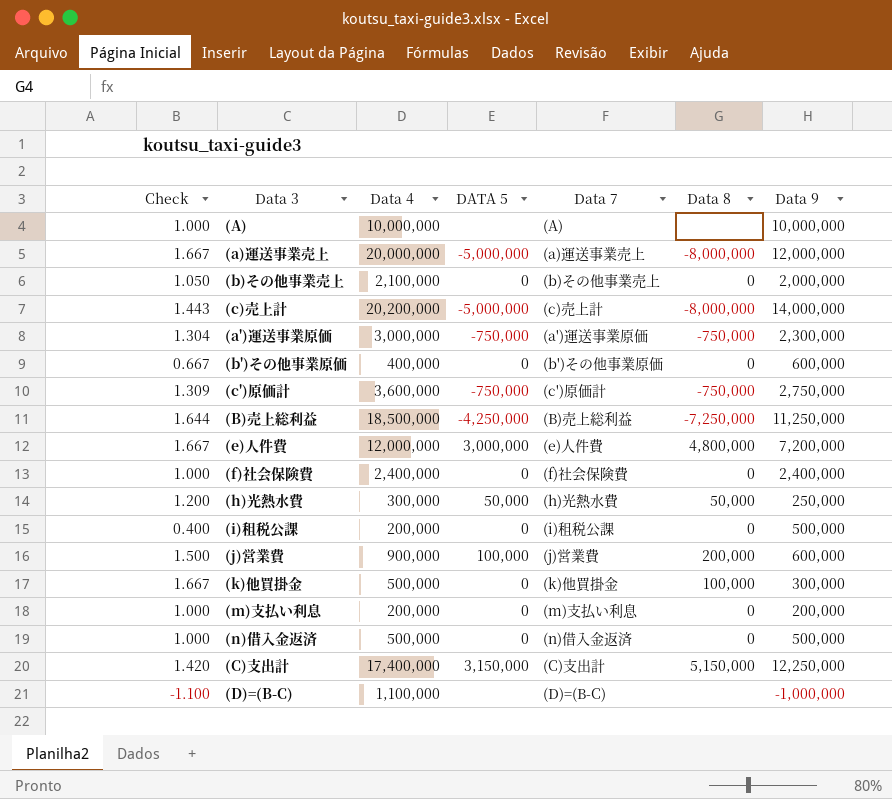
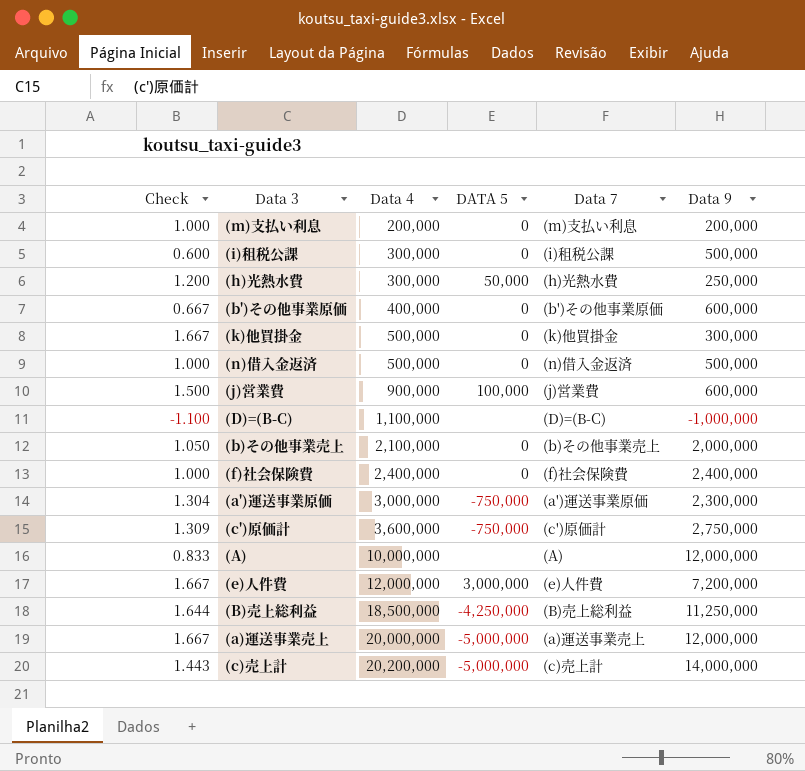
row order: none -> Data 4 ascending
column Data 8 | position: 6 -> none
row (C)支出計: 1.420 | 17,400,000 | 3,150,000 | (C)支出計 | 5,150,000 | 12,250,000 -> none
(i)租税公課 | Check: 0.400 -> 0.600
(i)租税公課 | Data 4: 200,000 -> 300,000
(A) | Check: 1.000 -> 0.833
(A) | Data 9: 10,000,000 -> 12,000,000

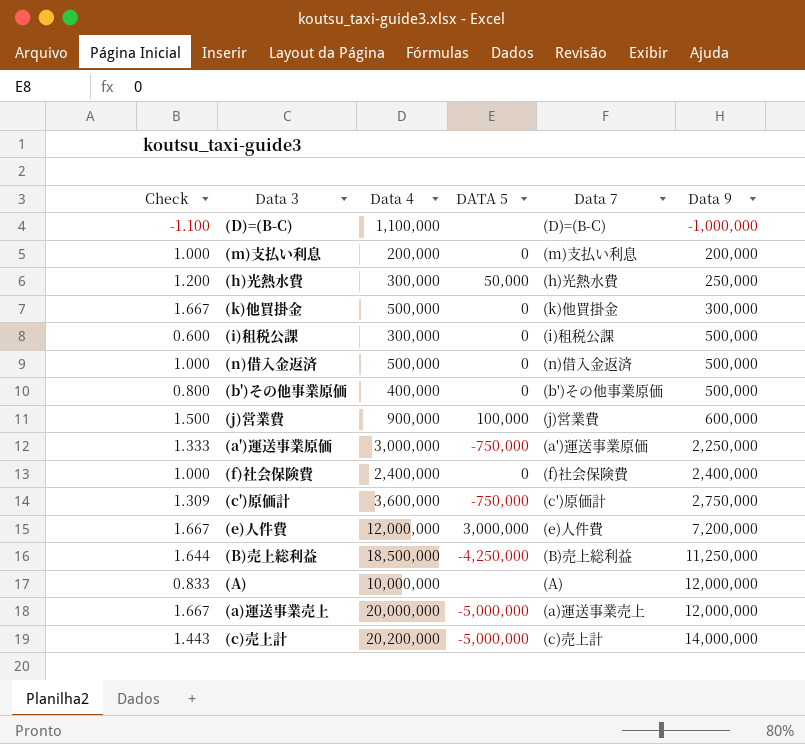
row order: Data 4 ascending -> Data 9 ascending
row (b)その他事業売上: 1.050 | 2,100,000 | 0 | (b)その他事業売上 | 2,000,000 -> none
(b')その他事業原価 | Check: 0.667 -> 0.800
(b')その他事業原価 | Data 9: 600,000 -> 500,000
(a')運送事業原価 | Check: 1.304 -> 1.333
(a')運送事業原価 | Data 9: 2,300,000 -> 2,250,000

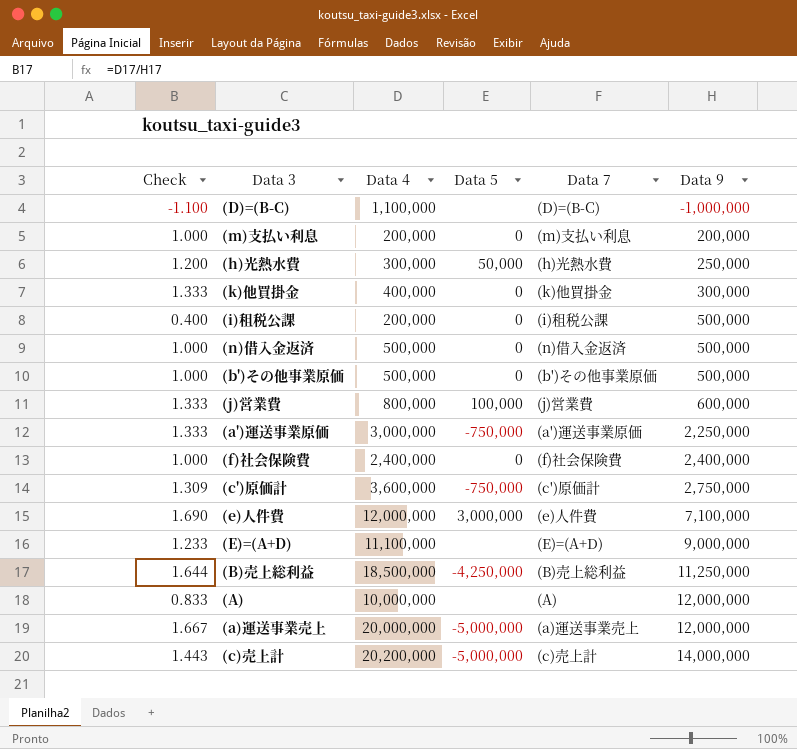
column name: DATA 5 -> Data 5
(k)他買掛金 | Check: 1.667 -> 1.333
(k)他買掛金 | Data 4: 500,000 -> 400,000
(i)租税公課 | Check: 0.600 -> 0.400
(i)租税公課 | Data 4: 300,000 -> 200,000
(b')その他事業原価 | Check: 0.800 -> 1.000
(b')その他事業原価 | Data 4: 400,000 -> 500,000
(j)営業費 | Check: 1.500 -> 1.333
(j)営業費 | Data 4: 900,000 -> 800,000
(e)人件費 | Check: 1.667 -> 1.690
(e)人件費 | Data 9: 7,200,000 -> 7,100,000
row (E)=(A+D): none -> 1.233 | 11,100,000 | none | (E)=(A+D) | 9,000,000

